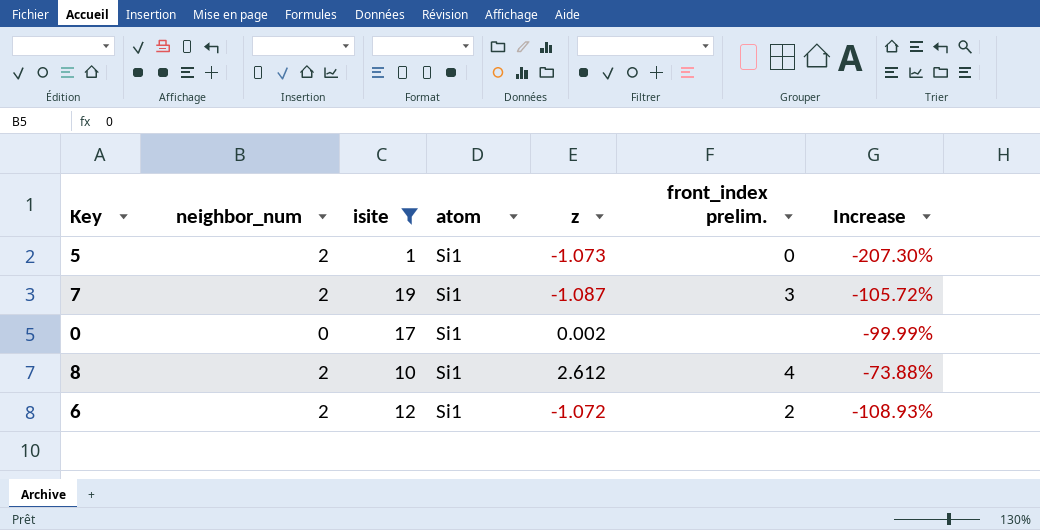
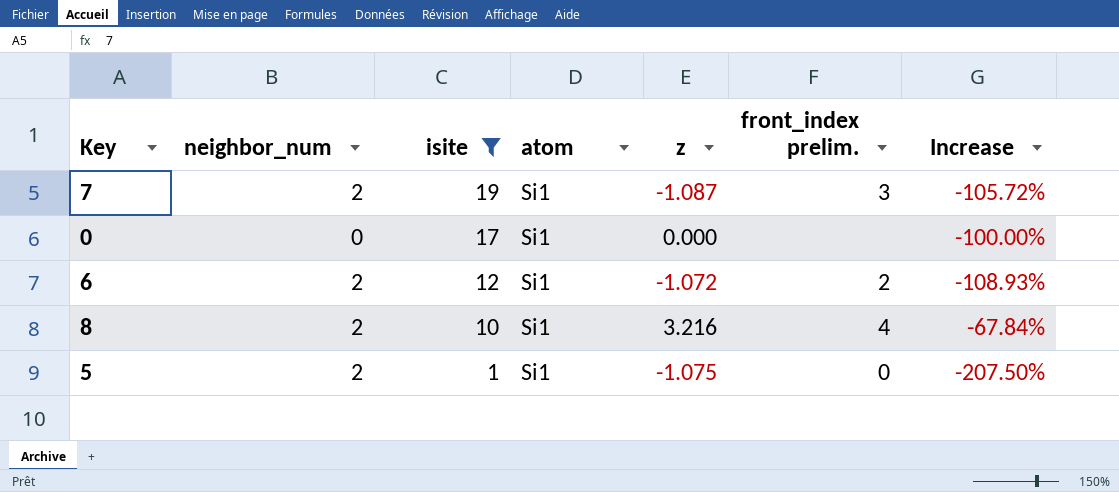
row order: none -> isite descending
0 | z: 0.002 -> 0.000
0 | Increase: -99.99% -> -100.00%
8 | z: 2.612 -> 3.216
8 | Increase: -73.88% -> -67.84%
5 | z: -1.073 -> -1.075
5 | Increase: -207.30% -> -207.50%

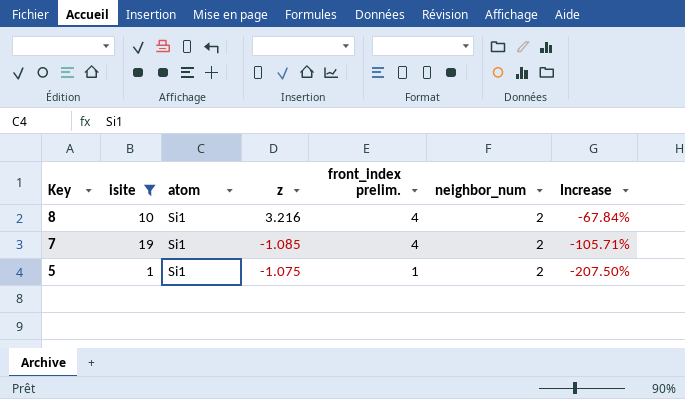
row order: isite descending -> Key descending
column neighbor_num | position: 2 -> 6
row 0: 0 | 17 | Si1 | 0.000 | none | -100.00% -> none
row 6: 2 | 12 | Si1 | -1.072 | 2 | -108.93% -> none
7 | z: -1.087 -> -1.085
7 | front_index prelim.: 3 -> 4
7 | Increase: -105.72% -> -105.71%
5 | front_index prelim.: 0 -> 1

